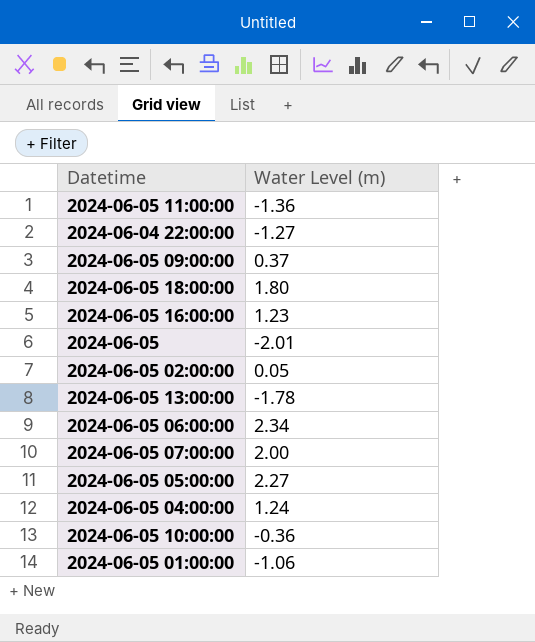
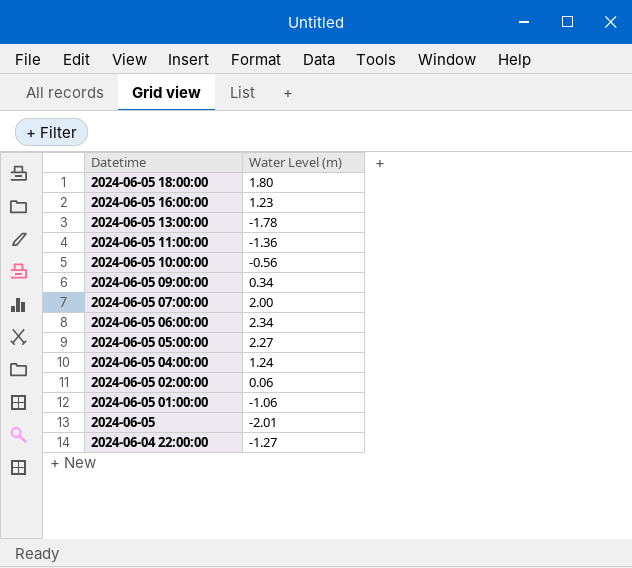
row order: none -> Datetime descending
2024-06-05 10:00:00 | Water Level (m): -0.36 -> -0.56
2024-06-05 09:00:00 | Water Level (m): 0.37 -> 0.34
2024-06-05 02:00:00 | Water Level (m): 0.05 -> 0.06

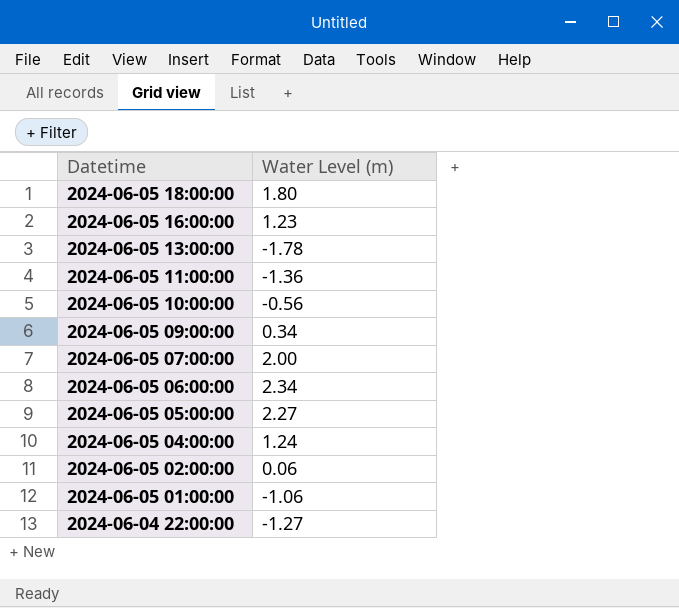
row 2024-06-05: -2.01 -> none

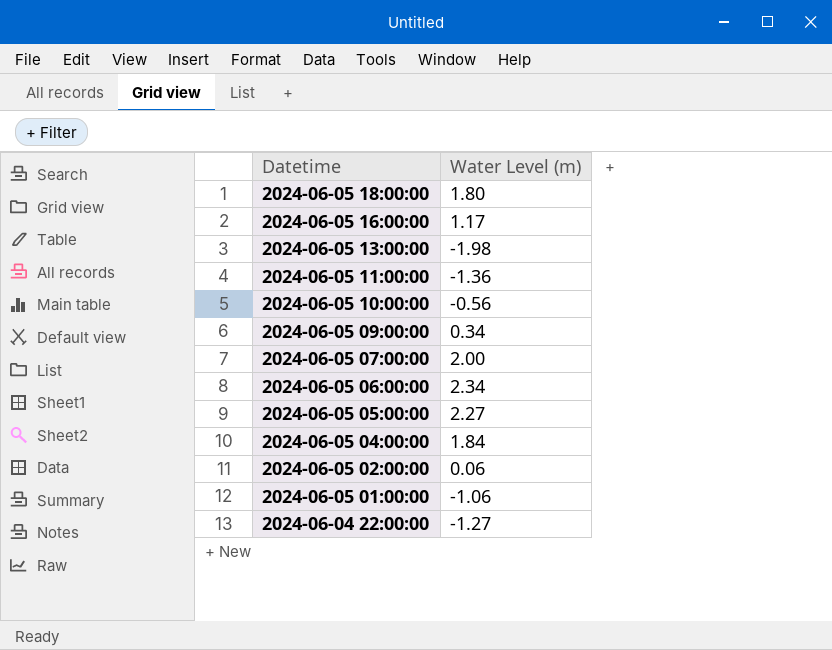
2024-06-05 16:00:00 | Water Level (m): 1.23 -> 1.17
2024-06-05 13:00:00 | Water Level (m): -1.78 -> -1.98
2024-06-05 04:00:00 | Water Level (m): 1.24 -> 1.84

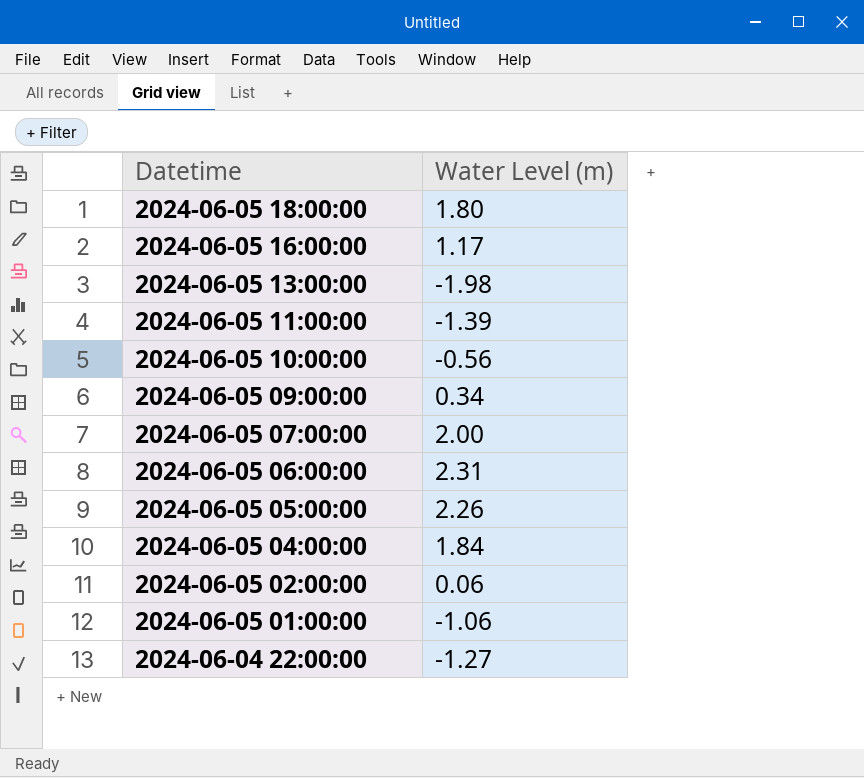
2024-06-05 11:00:00 | Water Level (m): -1.36 -> -1.39
2024-06-05 06:00:00 | Water Level (m): 2.34 -> 2.31
2024-06-05 05:00:00 | Water Level (m): 2.27 -> 2.26

